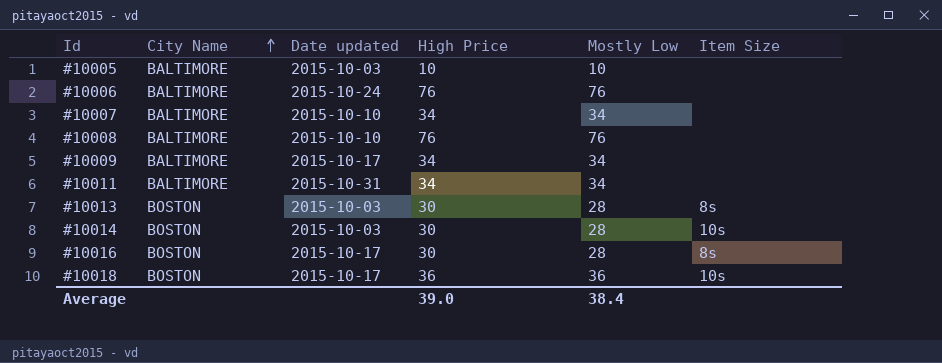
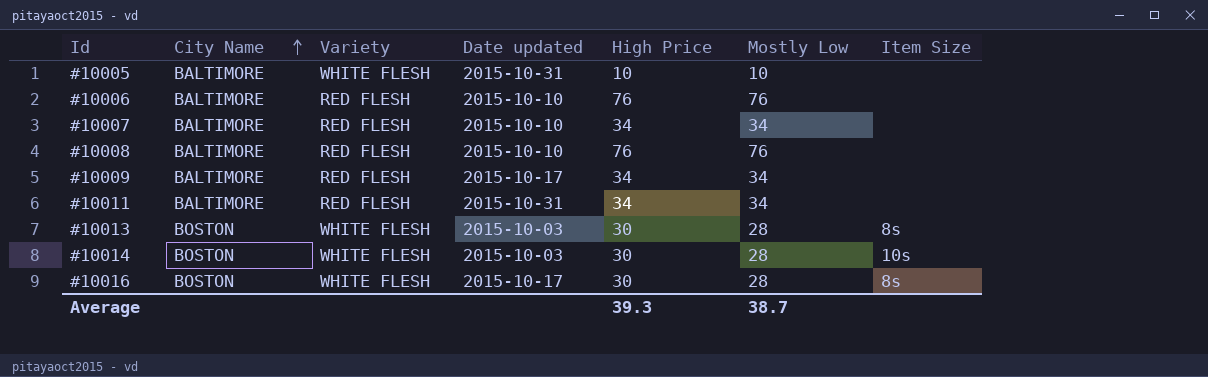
column Variety | position: none -> 3
row #10018: BOSTON | 2015-10-17 | 36 | 36 | 10s -> none
#10005 | Date updated: 2015-10-03 -> 2015-10-31
#10006 | Date updated: 2015-10-24 -> 2015-10-10
Average | High Price: 39.0 -> 39.3
Average | Mostly Low: 38.4 -> 38.7

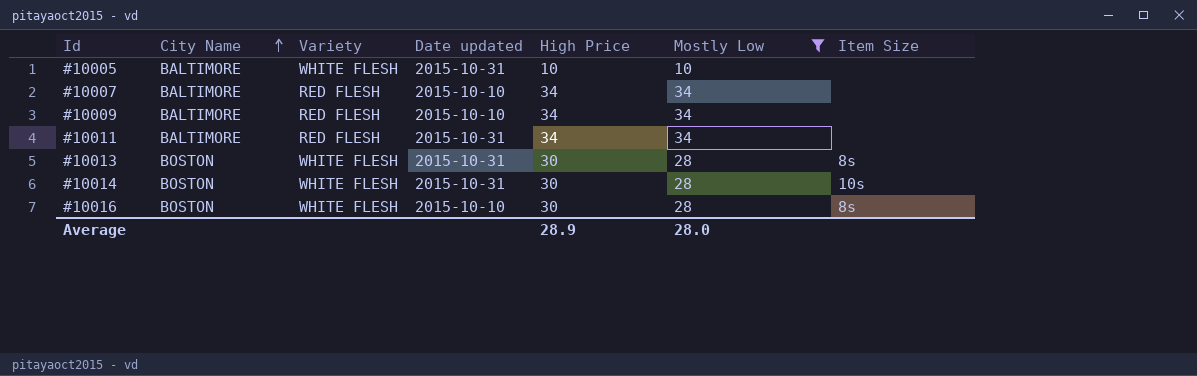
filter: none -> Mostly Low != 76
#10009 | Date updated: 2015-10-17 -> 2015-10-10
#10013 | Date updated: 2015-10-03 -> 2015-10-31
#10014 | Date updated: 2015-10-03 -> 2015-10-31
#10016 | Date updated: 2015-10-17 -> 2015-10-10
Average | High Price: 39.3 -> 28.9
Average | Mostly Low: 38.7 -> 28.0

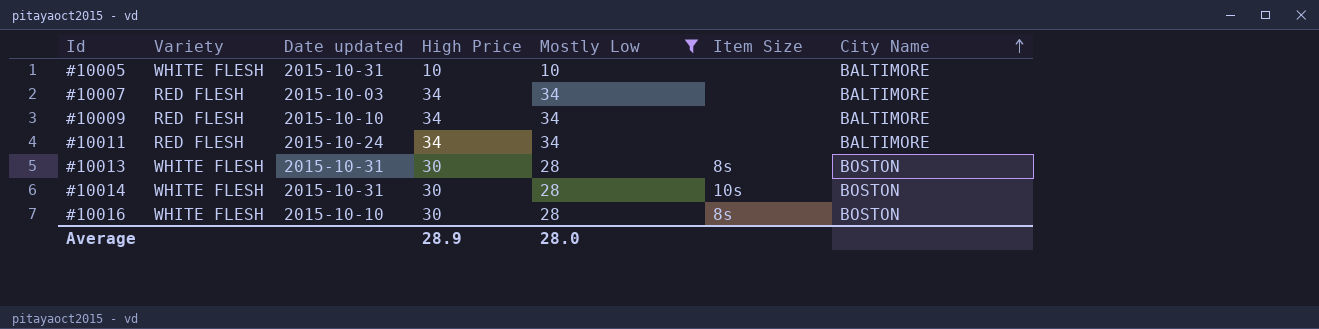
column City Name | position: 2 -> 7
#10007 | Date updated: 2015-10-10 -> 2015-10-03
#10011 | Date updated: 2015-10-31 -> 2015-10-24

